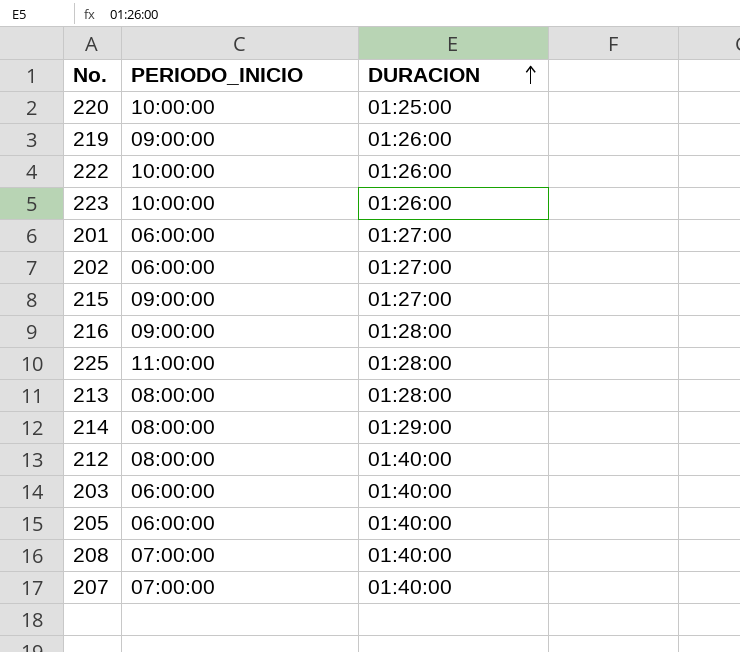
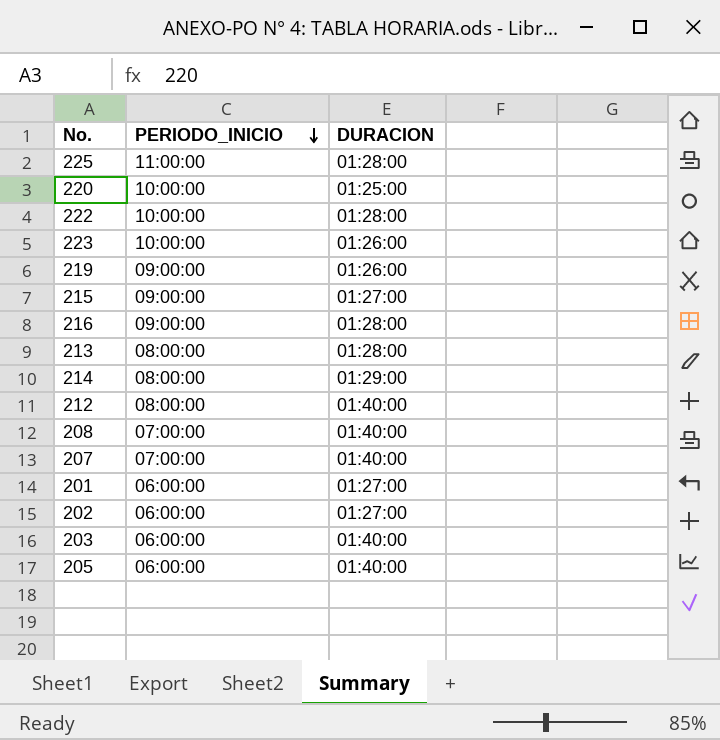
row order: DURACION ascending -> PERIODO_INICIO descending
222 | DURACION: 01:26:00 -> 01:28:00

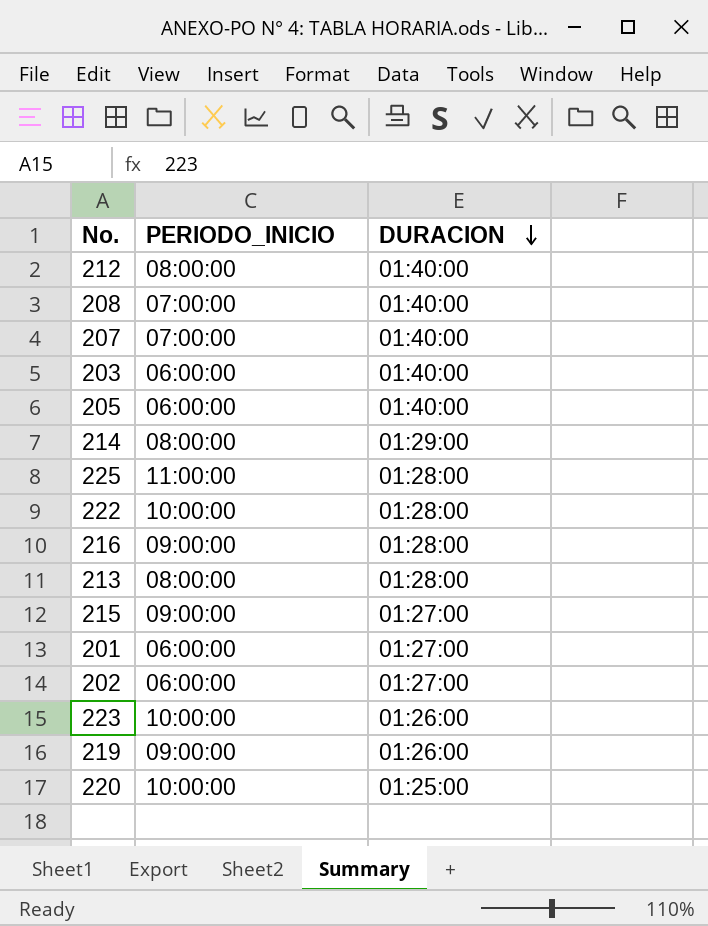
row order: PERIODO_INICIO descending -> DURACION descending

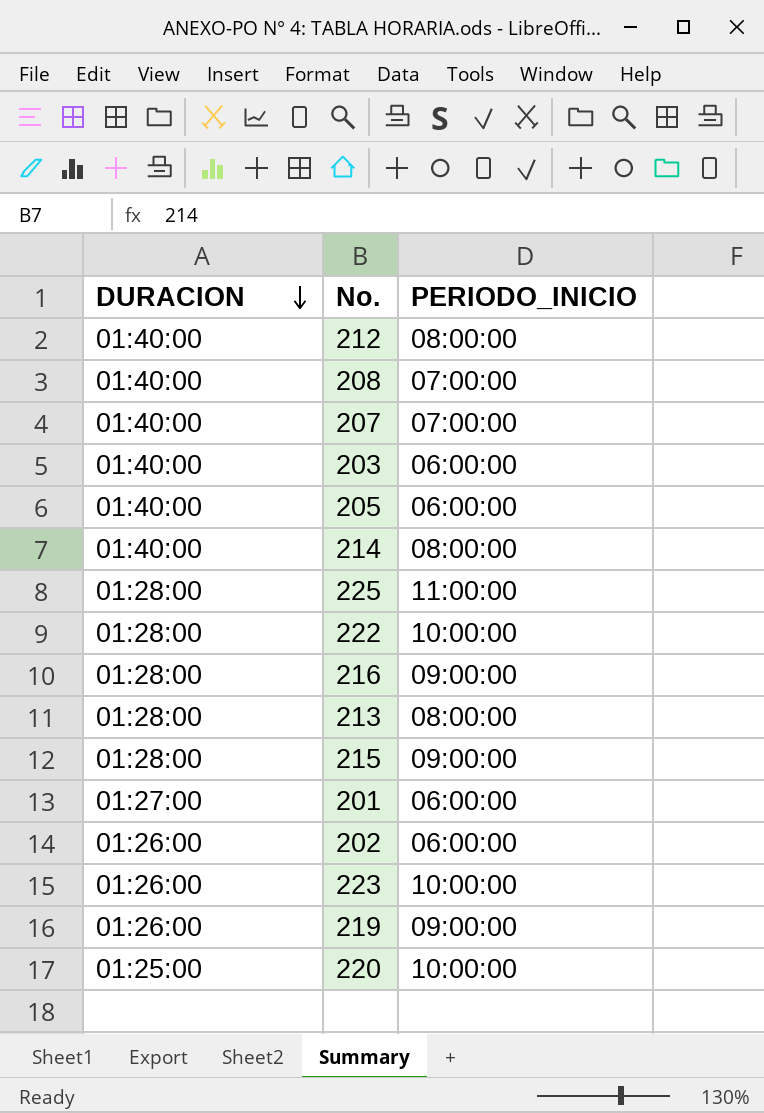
column DURACION | position: 3 -> 1
214 | DURACION: 01:29:00 -> 01:40:00
215 | DURACION: 01:27:00 -> 01:28:00
202 | DURACION: 01:27:00 -> 01:26:00

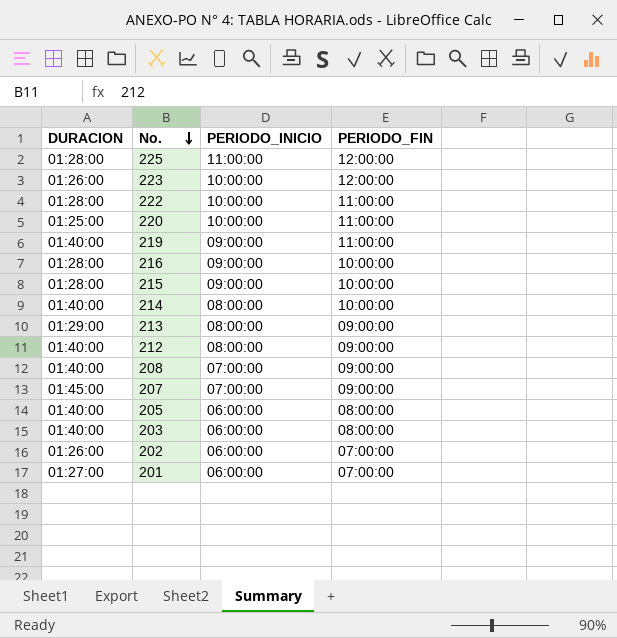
row order: DURACION descending -> No. descending
column PERIODO_FIN | position: none -> 4
219 | DURACION: 01:26:00 -> 01:40:00
213 | DURACION: 01:28:00 -> 01:29:00
207 | DURACION: 01:40:00 -> 01:45:00

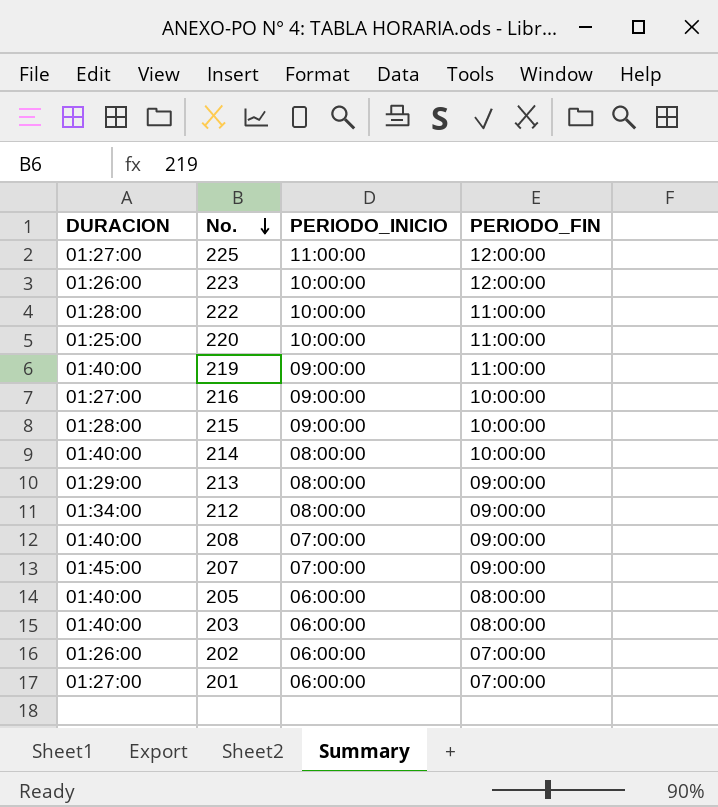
225 | DURACION: 01:28:00 -> 01:27:00
216 | DURACION: 01:28:00 -> 01:27:00
212 | DURACION: 01:40:00 -> 01:34:00

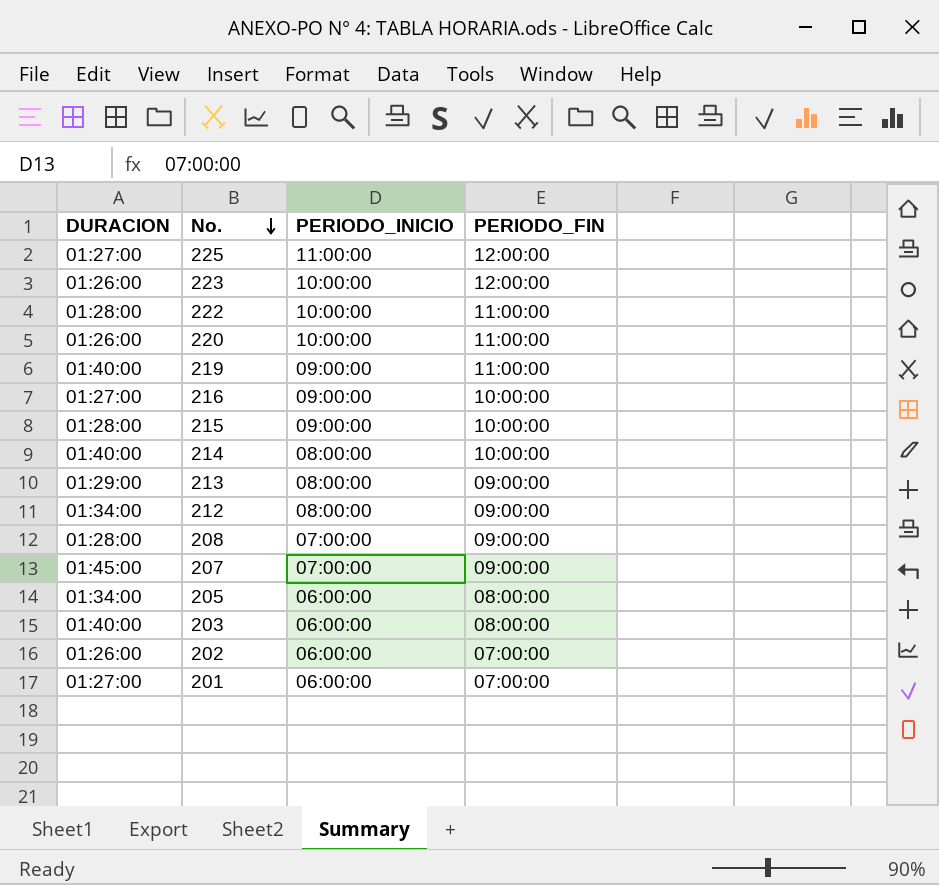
220 | DURACION: 01:25:00 -> 01:26:00
208 | DURACION: 01:40:00 -> 01:28:00
205 | DURACION: 01:40:00 -> 01:34:00

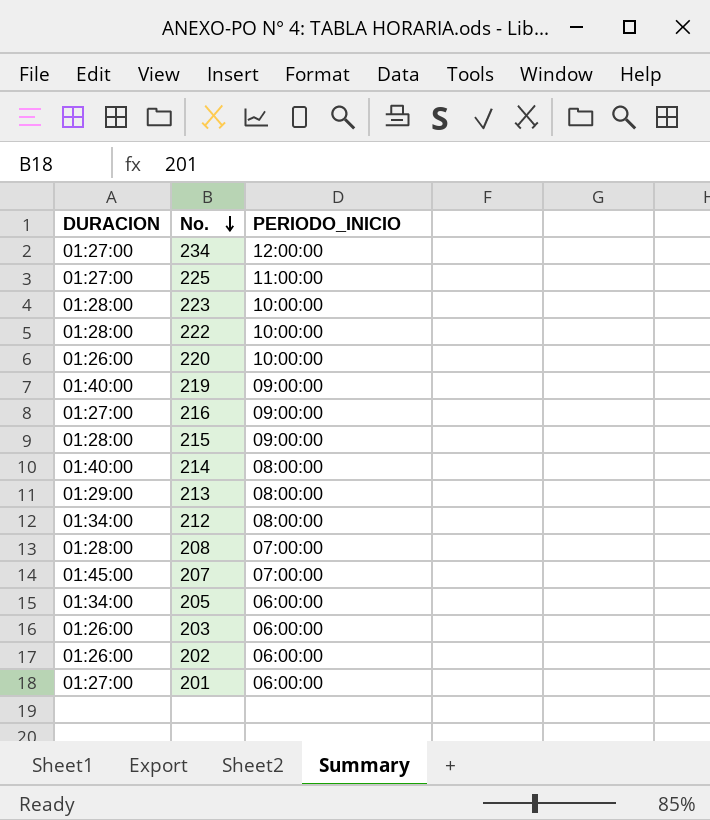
column PERIODO_FIN | position: 4 -> none
row 234: none -> 01:27:00 | 12:00:00
223 | DURACION: 01:26:00 -> 01:28:00
203 | DURACION: 01:40:00 -> 01:26:00

